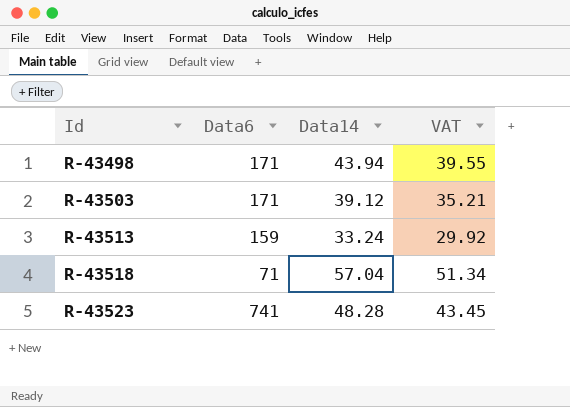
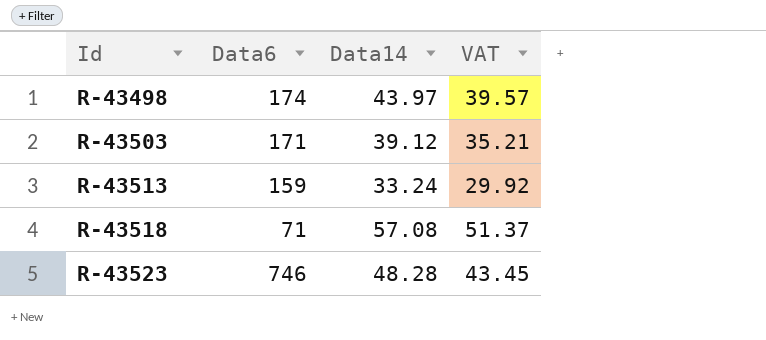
R-43498 | Data6: 171 -> 174
R-43498 | Data14: 43.94 -> 43.97
R-43498 | VAT: 39.55 -> 39.57
R-43518 | Data14: 57.04 -> 57.08
R-43518 | VAT: 51.34 -> 51.37
R-43523 | Data6: 741 -> 746

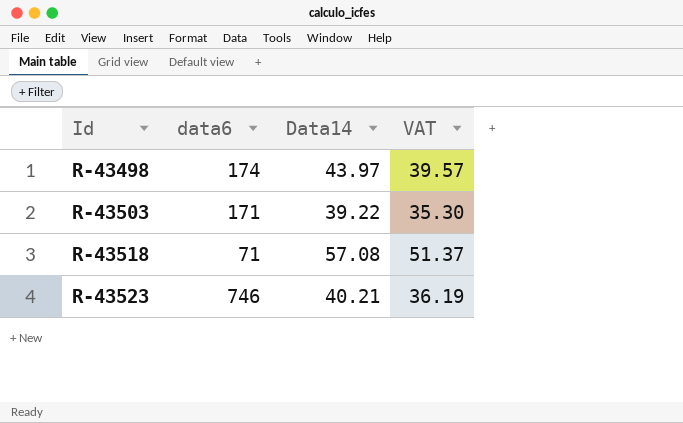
column name: Data6 -> data6
row R-43513: 159 | 33.24 | 29.92 -> none
R-43503 | Data14: 39.12 -> 39.22
R-43503 | VAT: 35.21 -> 35.30
R-43523 | Data14: 48.28 -> 40.21
R-43523 | VAT: 43.45 -> 36.19

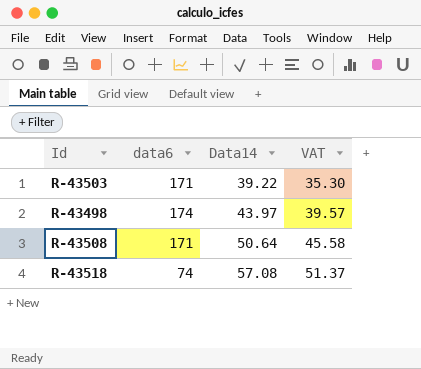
row order: Id ascending -> Data14 ascending
row R-43523: 746 | 40.21 | 36.19 -> none
row R-43508: none -> 171 | 50.64 | 45.58
R-43518 | data6: 71 -> 74

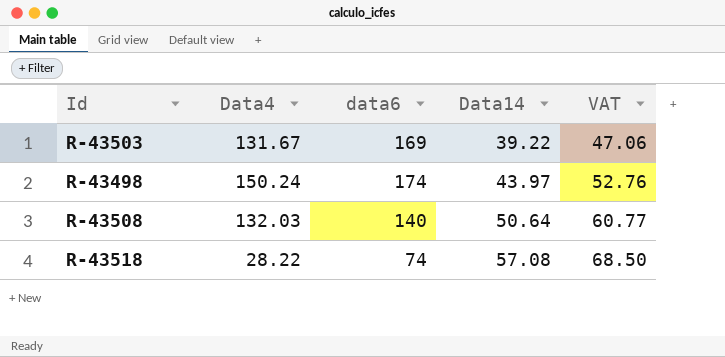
column Data4 | position: none -> 2
column VAT | formula: [Data14] * 0.9 -> [Data14] * 1.2
R-43503 | data6: 171 -> 169
R-43508 | data6: 171 -> 140

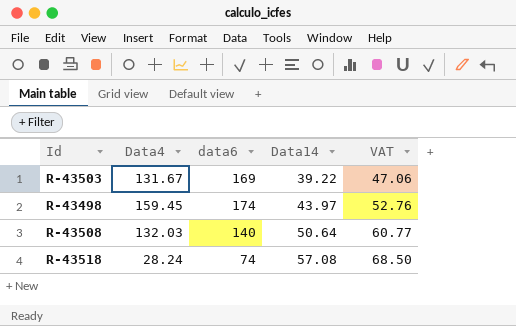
R-43498 | Data4: 150.24 -> 159.45
R-43518 | Data4: 28.22 -> 28.24

